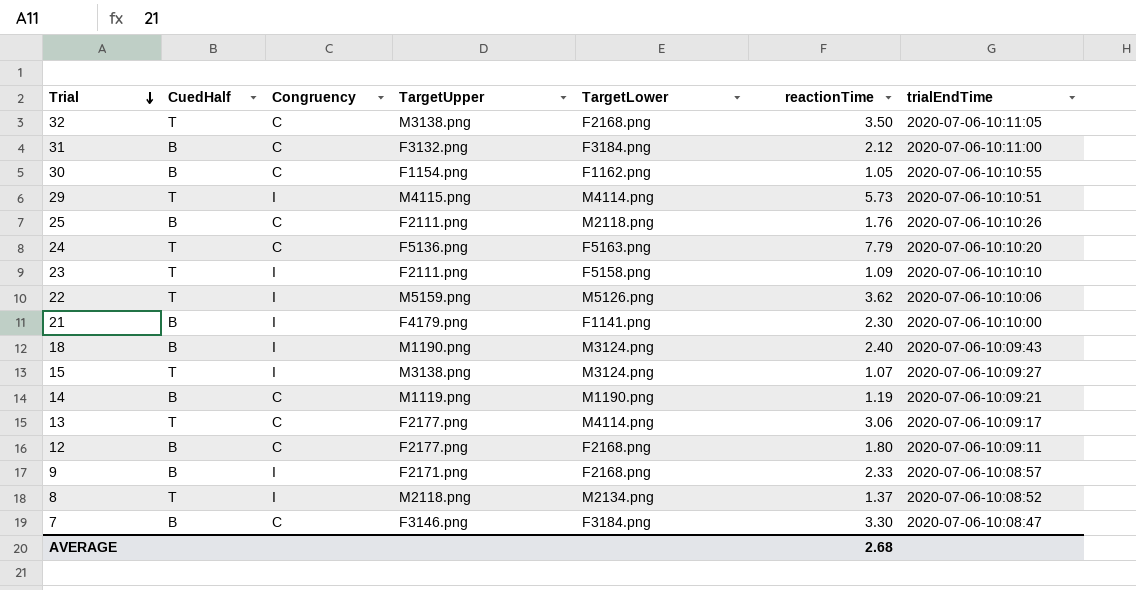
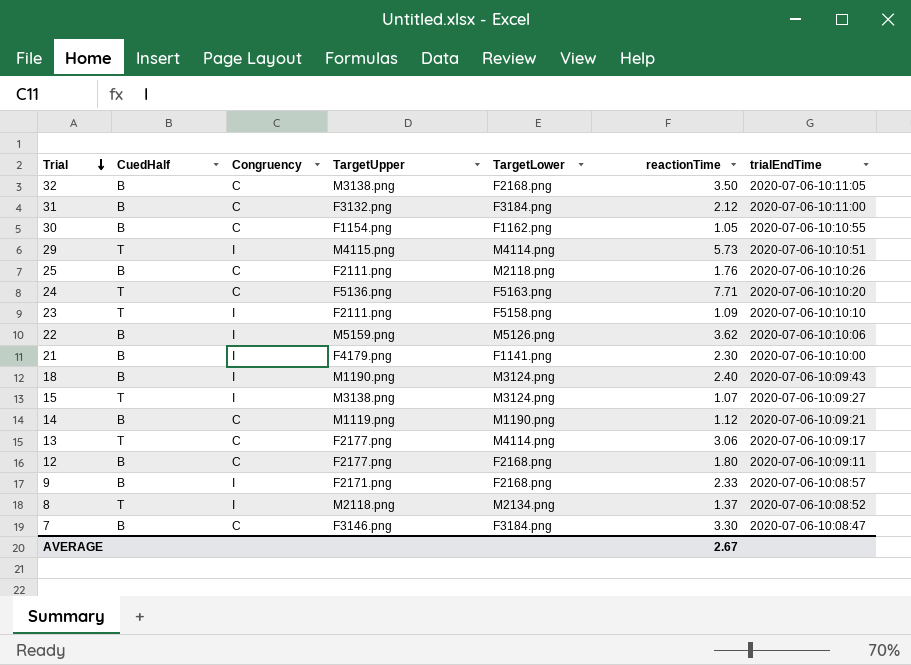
32 | CuedHalf: T -> B
24 | reactionTime: 7.79 -> 7.71
22 | CuedHalf: T -> B
14 | reactionTime: 1.19 -> 1.12
AVERAGE | reactionTime: 2.68 -> 2.67

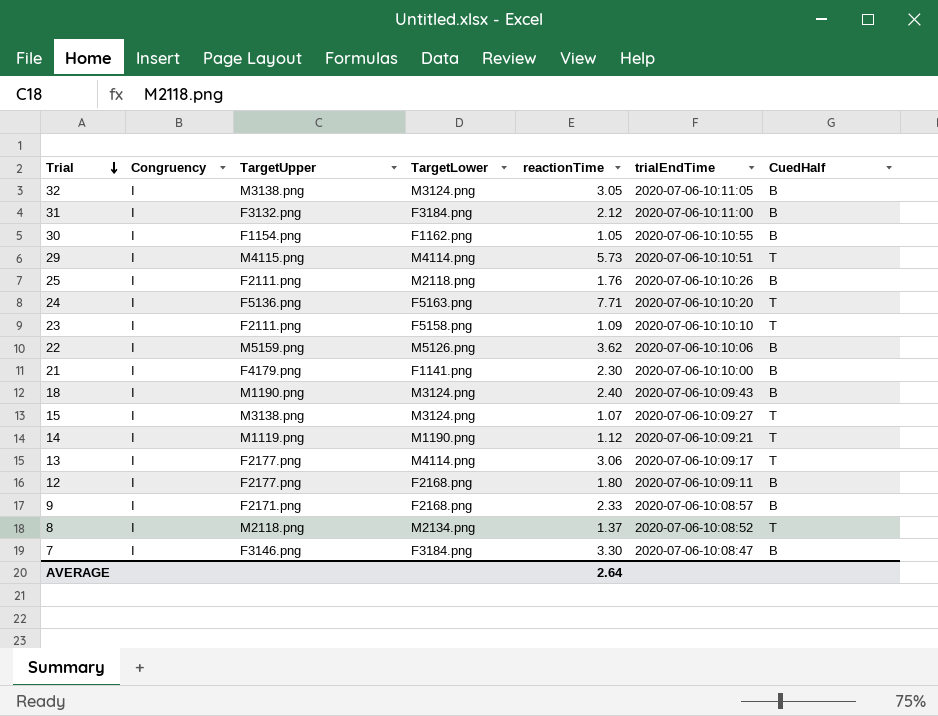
column CuedHalf | position: 2 -> 7
32 | Congruency: C -> I
32 | TargetLower: F2168.png -> M3124.png
32 | reactionTime: 3.50 -> 3.05
31 | Congruency: C -> I
30 | Congruency: C -> I
25 | Congruency: C -> I
24 | Congruency: C -> I
14 | Congruency: C -> I
14 | CuedHalf: B -> T
13 | Congruency: C -> I
12 | Congruency: C -> I
7 | Congruency: C -> I
AVERAGE | reactionTime: 2.67 -> 2.64

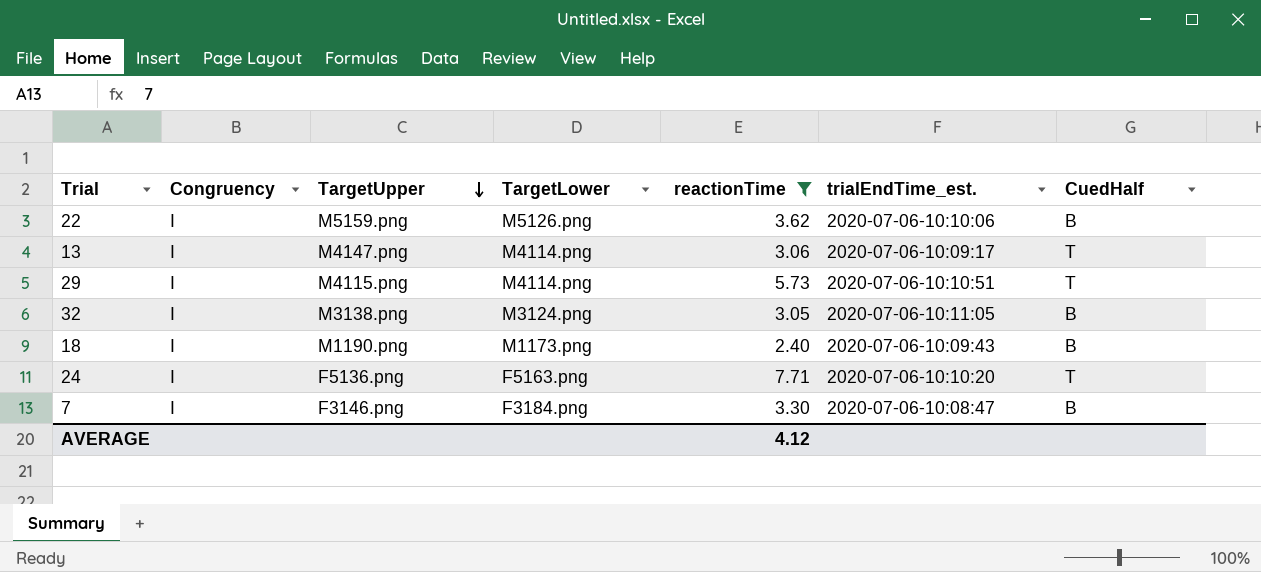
filter: none -> reactionTime >= 2.40
row order: Trial descending -> TargetUpper descending
column name: trialEndTime -> trialEndTime_est.
13 | TargetUpper: F2177.png -> M4147.png
18 | TargetLower: M3124.png -> M1173.png
AVERAGE | reactionTime: 2.64 -> 4.12

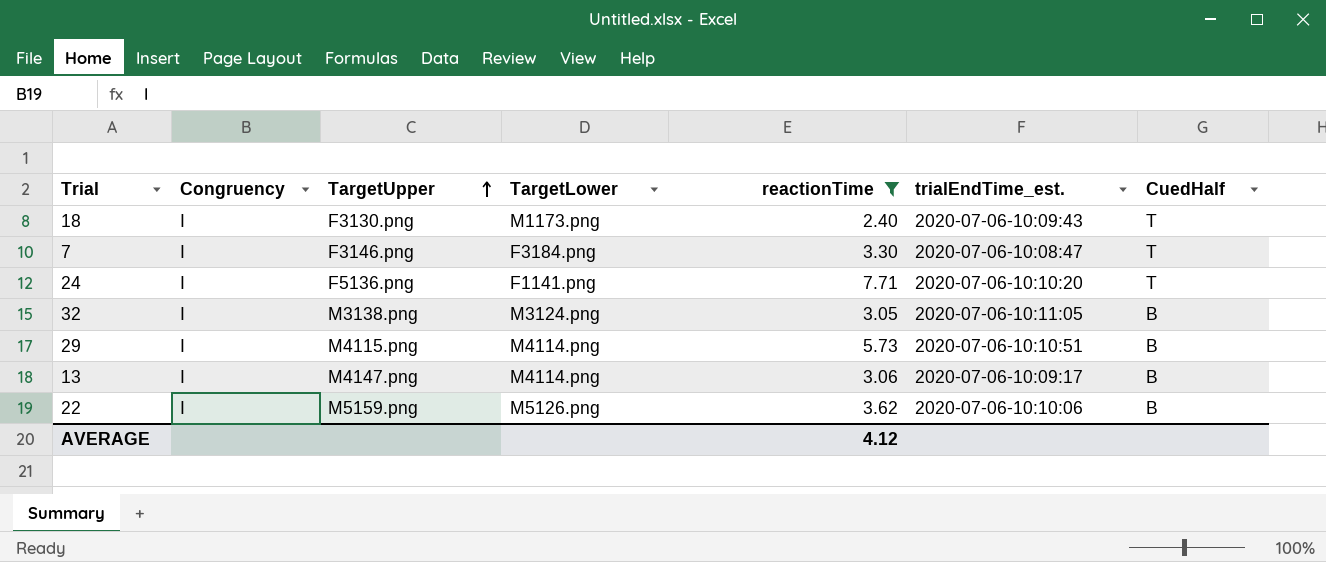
row order: TargetUpper descending -> TargetUpper ascending
18 | TargetUpper: M1190.png -> F3130.png
18 | CuedHalf: B -> T
7 | CuedHalf: B -> T
24 | TargetLower: F5163.png -> F1141.png
29 | CuedHalf: T -> B
13 | CuedHalf: T -> B

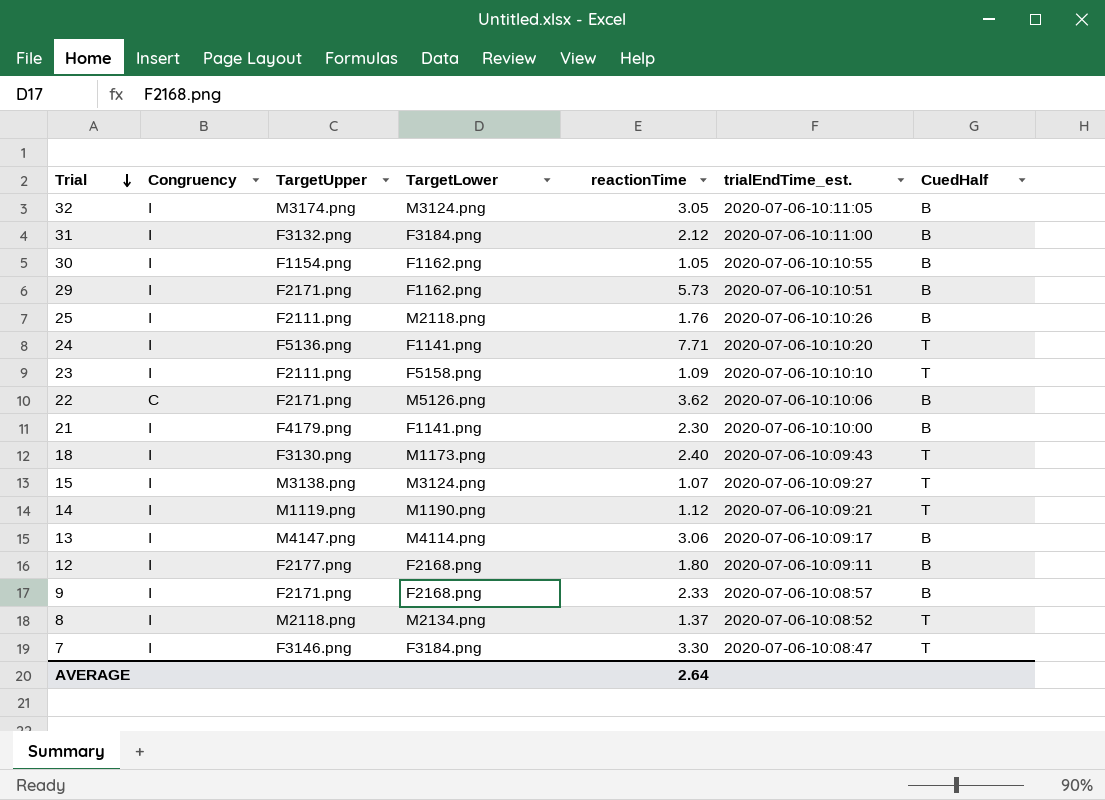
filter: reactionTime >= 2.40 -> none
row order: TargetUpper ascending -> Trial descending
32 | TargetUpper: M3138.png -> M3174.png
29 | TargetUpper: M4115.png -> F2171.png
29 | TargetLower: M4114.png -> F1162.png
22 | Congruency: I -> C
22 | TargetUpper: M5159.png -> F2171.png
AVERAGE | reactionTime: 4.12 -> 2.64

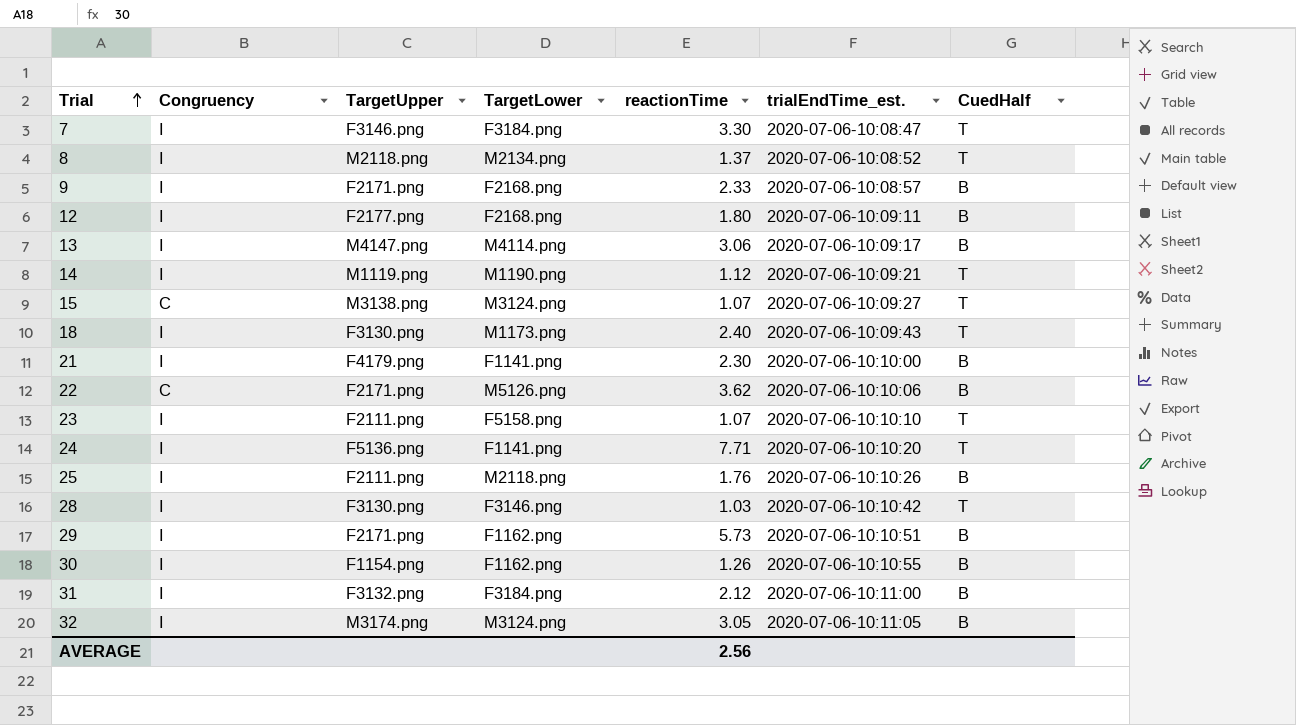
row order: Trial descending -> Trial ascending
15 | Congruency: I -> C
23 | reactionTime: 1.09 -> 1.07
row 28: none -> I | F3130.png | F3146.png | 1.03 | 2020-07-06-10:10:42 | T
30 | reactionTime: 1.05 -> 1.26
AVERAGE | reactionTime: 2.64 -> 2.56

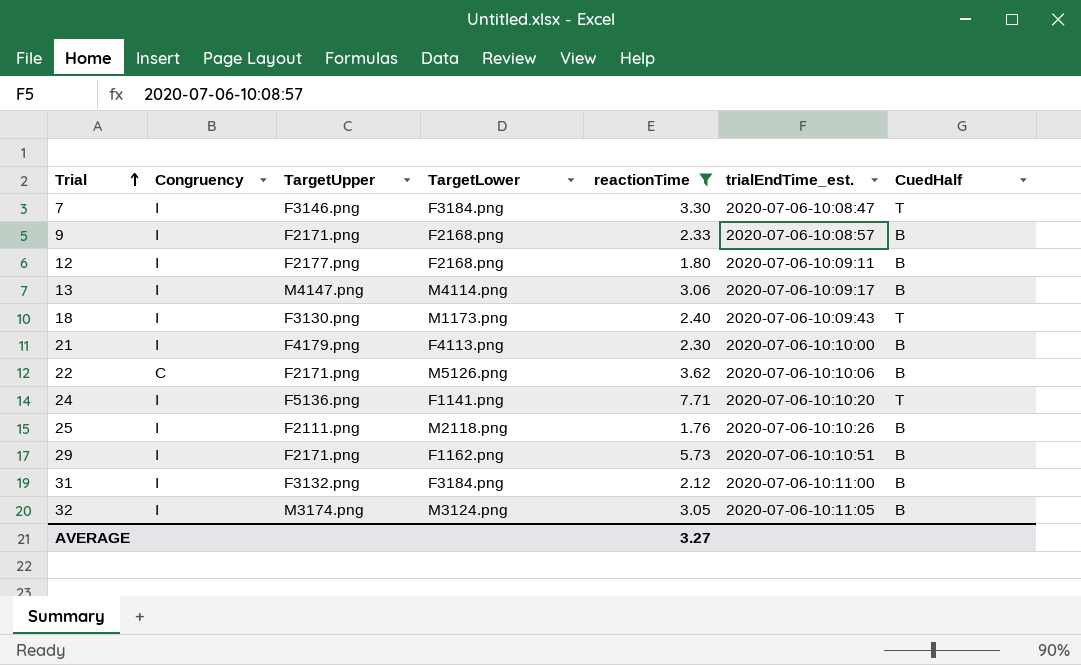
filter: none -> reactionTime >= 1.76
21 | TargetLower: F1141.png -> F4113.png
AVERAGE | reactionTime: 2.56 -> 3.27

